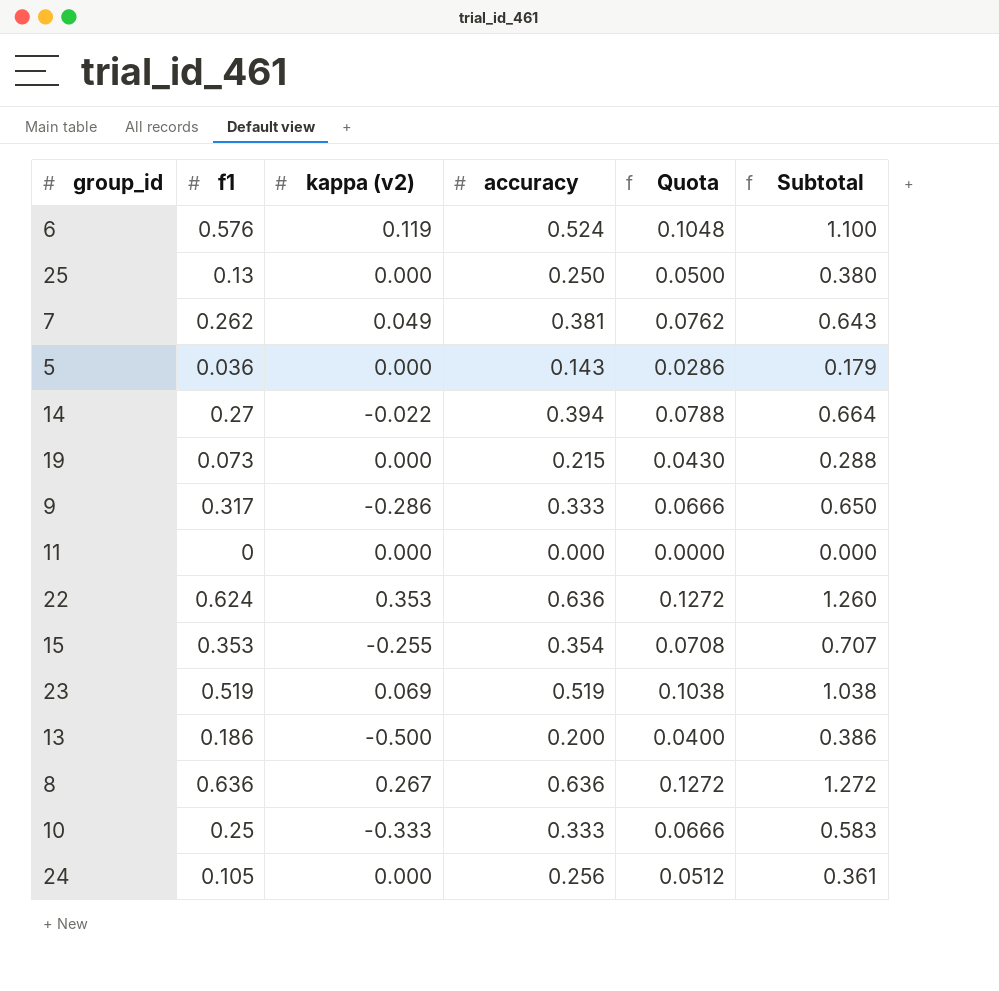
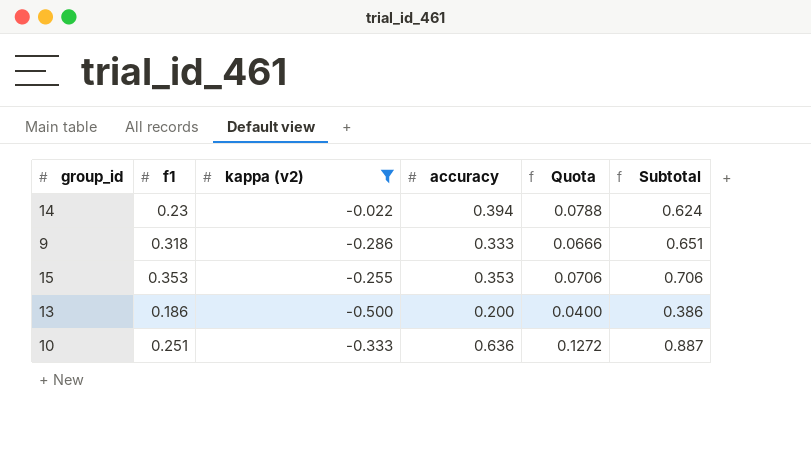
filter: none -> kappa (v2) <= -0.022
14 | f1: 0.27 -> 0.23
14 | Subtotal: 0.664 -> 0.624
9 | f1: 0.317 -> 0.318
9 | Subtotal: 0.650 -> 0.651
15 | accuracy: 0.354 -> 0.353
15 | Quota: 0.0708 -> 0.0706
15 | Subtotal: 0.707 -> 0.706
10 | f1: 0.25 -> 0.251
10 | accuracy: 0.333 -> 0.636
10 | Quota: 0.0666 -> 0.1272
10 | Subtotal: 0.583 -> 0.887

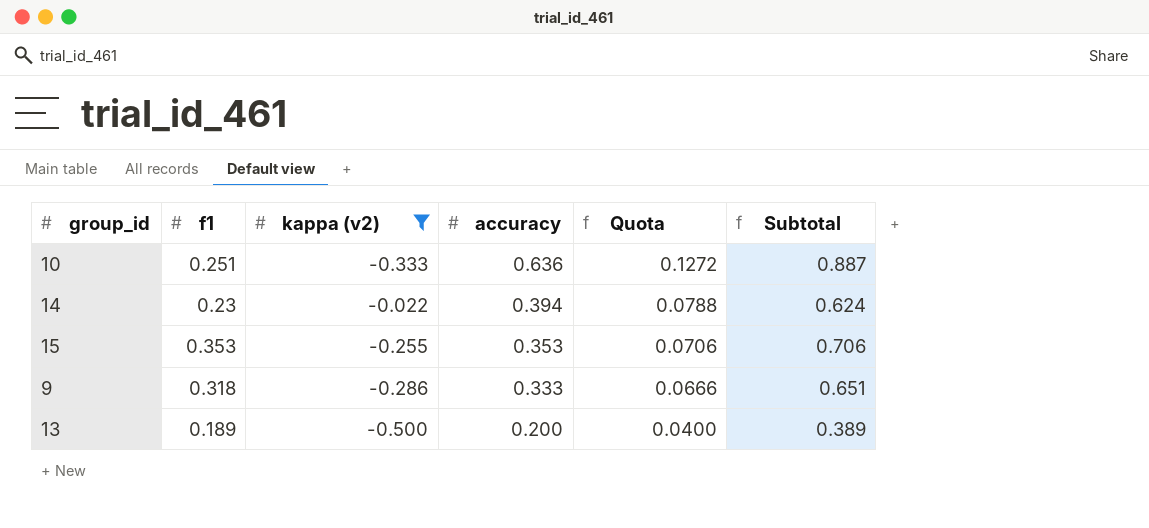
row order: none -> accuracy descending
13 | f1: 0.186 -> 0.189
13 | Subtotal: 0.386 -> 0.389

